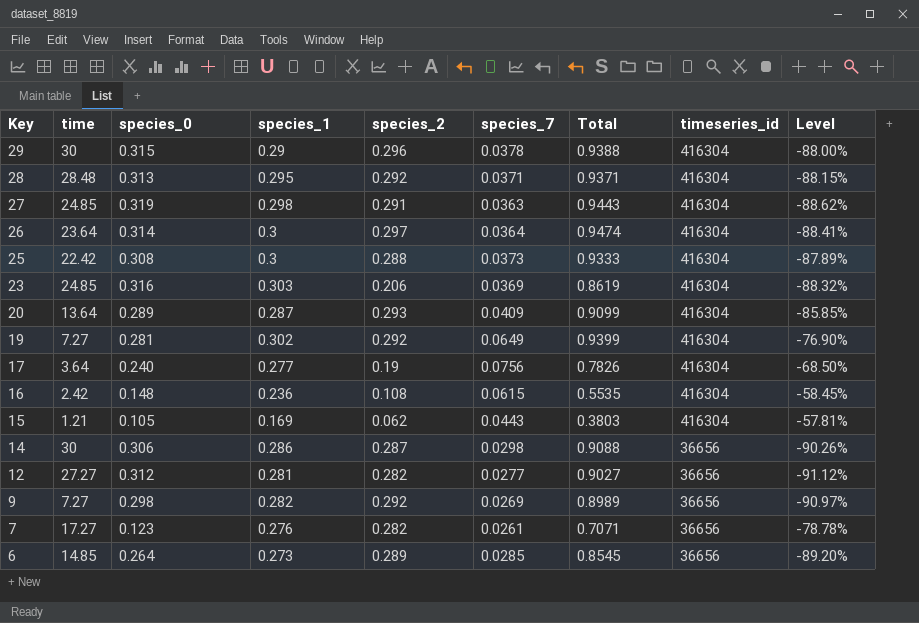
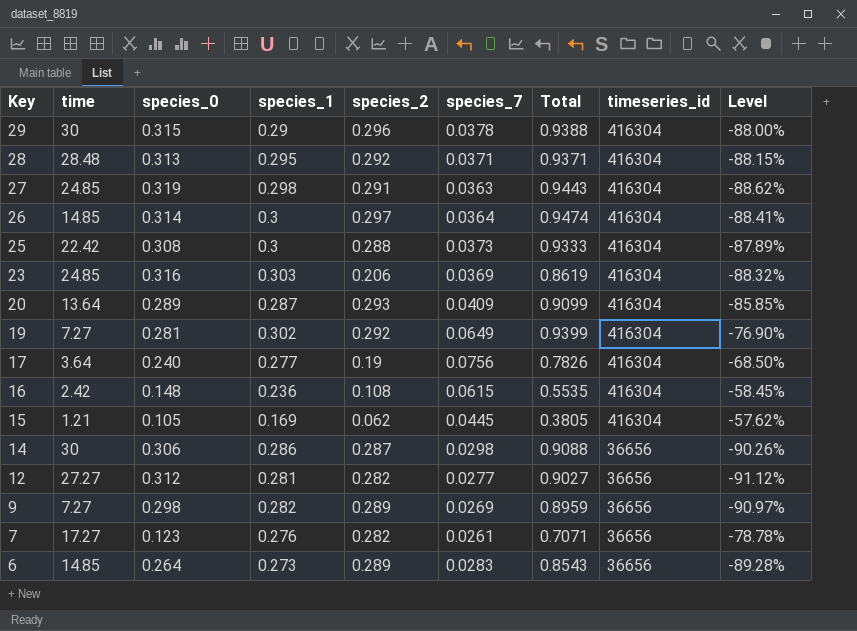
26 | time: 23.64 -> 14.85
15 | species_7: 0.0443 -> 0.0445
15 | Total: 0.3803 -> 0.3805
15 | Level: -57.81% -> -57.62%
9 | species_2: 0.292 -> 0.289
9 | Total: 0.8989 -> 0.8959
6 | species_7: 0.0285 -> 0.0283
6 | Total: 0.8545 -> 0.8543
6 | Level: -89.20% -> -89.28%

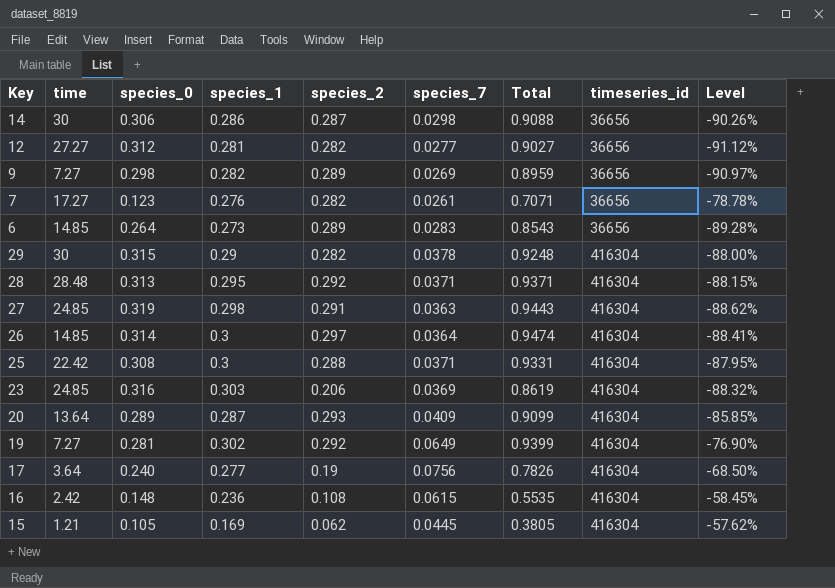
row order: Key descending -> timeseries_id ascending
29 | species_2: 0.296 -> 0.282
29 | Total: 0.9388 -> 0.9248
25 | species_7: 0.0373 -> 0.0371
25 | Total: 0.9333 -> 0.9331
25 | Level: -87.89% -> -87.95%

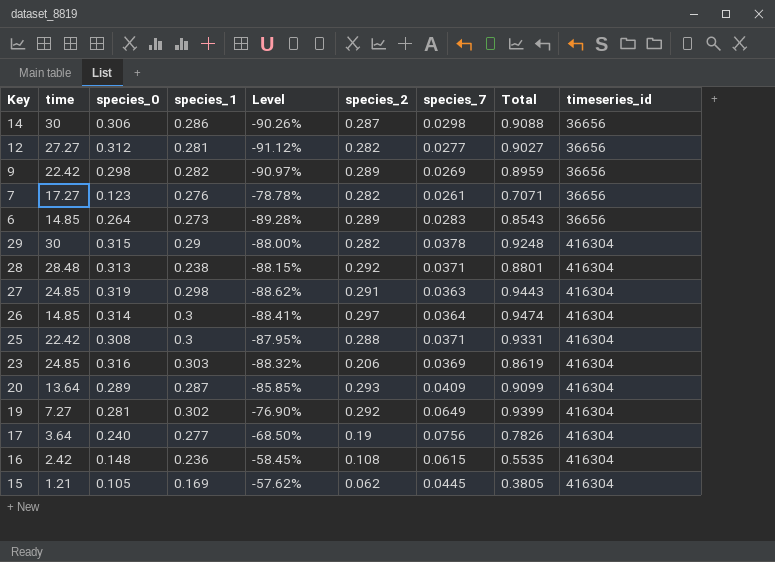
column Level | position: 9 -> 5
9 | time: 7.27 -> 22.42
28 | species_1: 0.295 -> 0.238
28 | Total: 0.9371 -> 0.8801

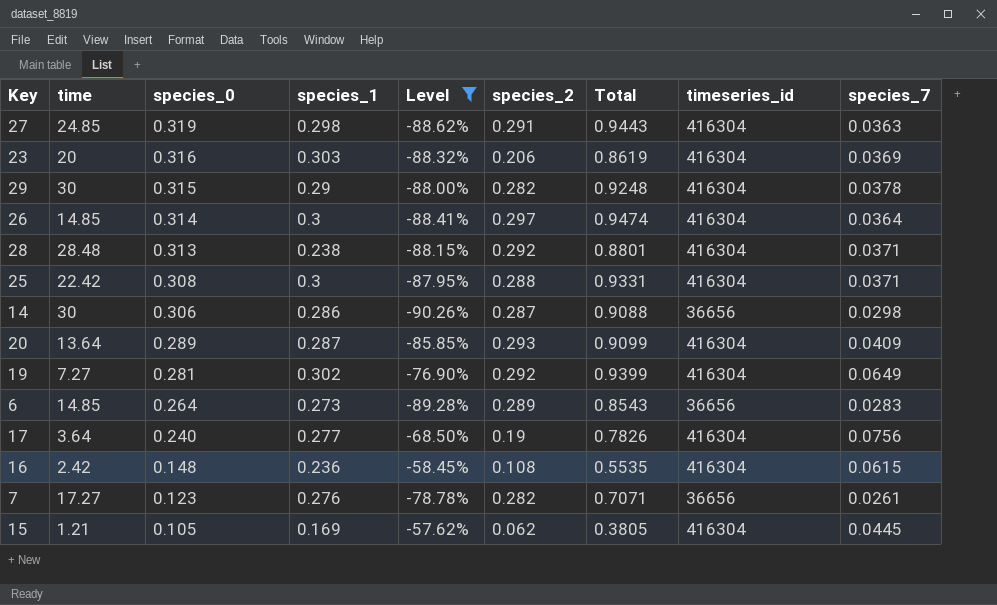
filter: none -> Level >= -90.26%
row order: timeseries_id ascending -> species_0 descending
column species_7 | position: 7 -> 9
23 | time: 24.85 -> 20

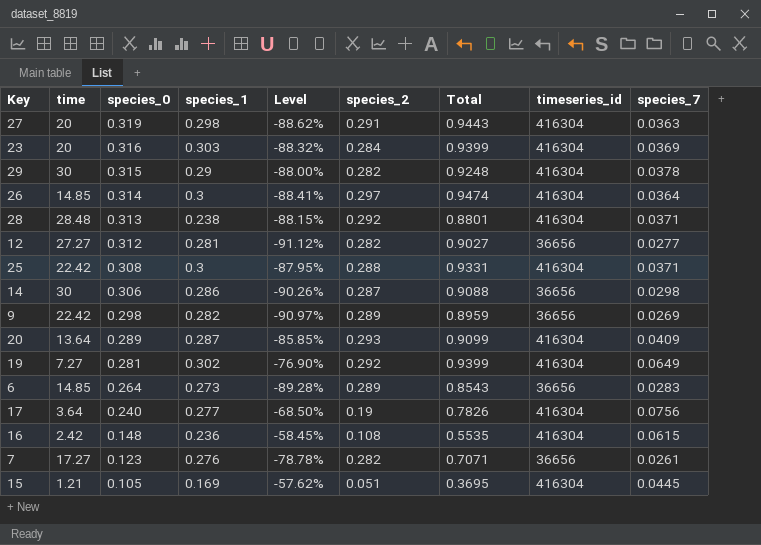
filter: Level >= -90.26% -> none
27 | time: 24.85 -> 20
23 | species_2: 0.206 -> 0.284
23 | Total: 0.8619 -> 0.9399
15 | species_2: 0.062 -> 0.051
15 | Total: 0.3805 -> 0.3695

